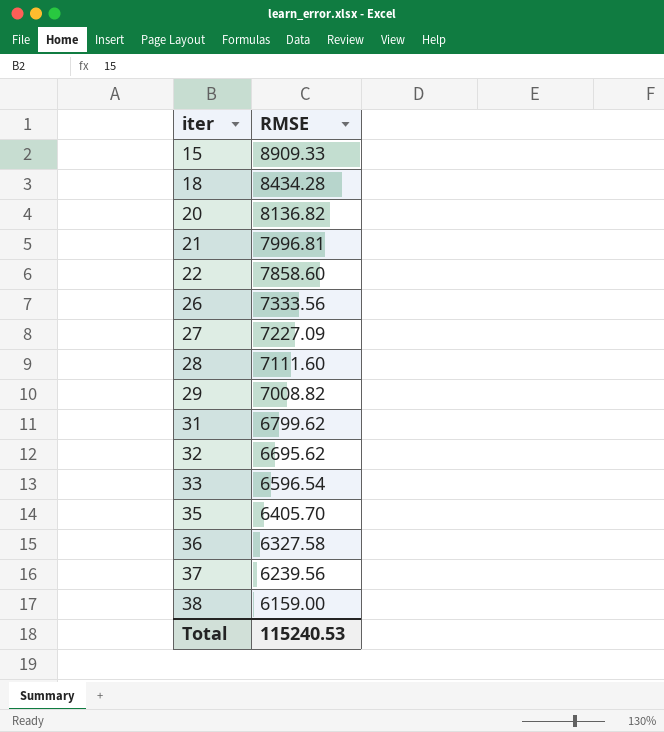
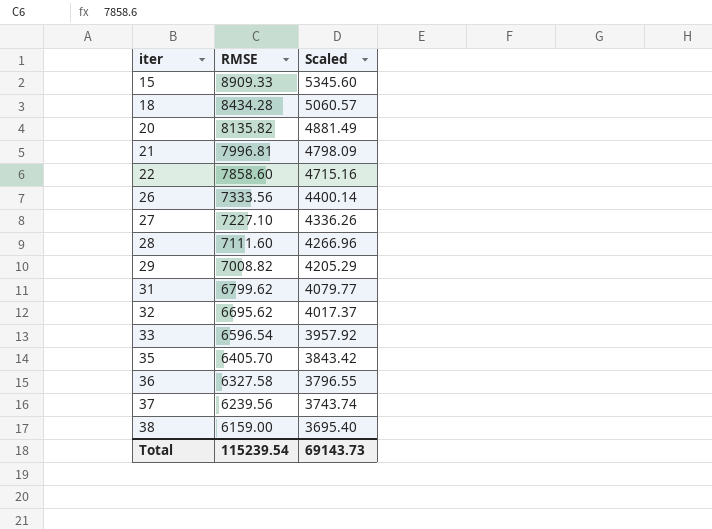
column Scaled | formula: none -> [RMSE] * 0.6
20 | RMSE: 8136.82 -> 8135.82
27 | RMSE: 7227.09 -> 7227.10
Total | RMSE: 115240.53 -> 115239.54

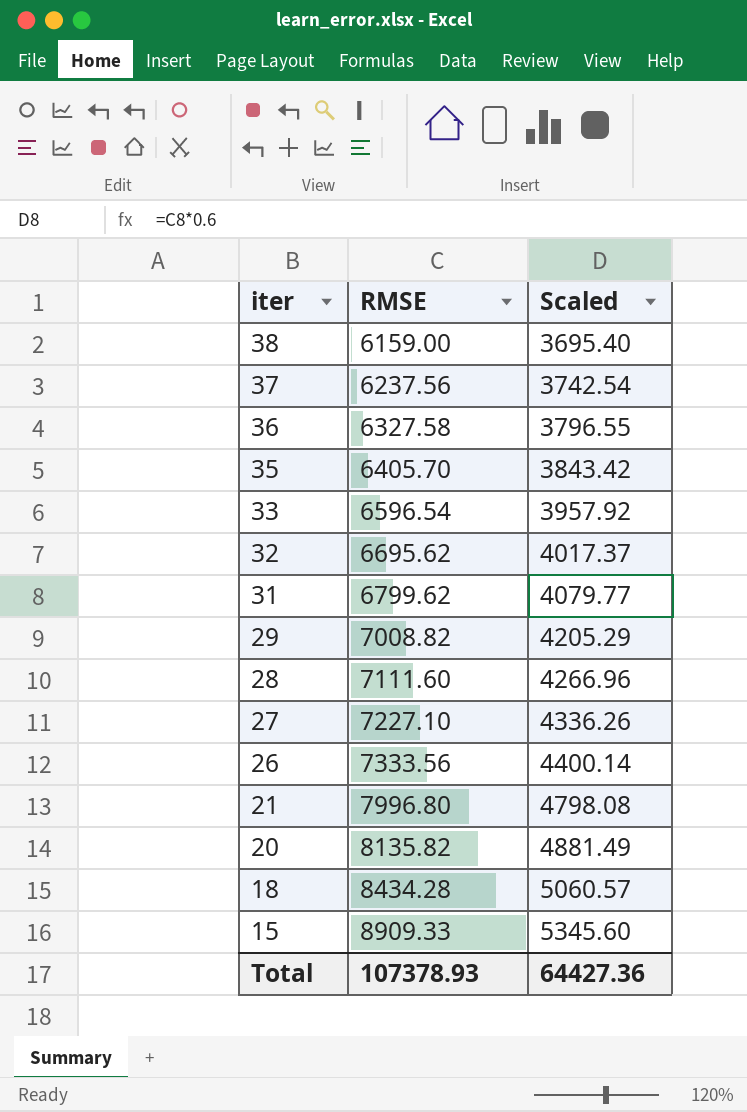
row order: iter ascending -> iter descending
row 22: 7858.60 | 4715.16 -> none
37 | RMSE: 6239.56 -> 6237.56
37 | Scaled: 3743.74 -> 3742.54
21 | RMSE: 7996.81 -> 7996.80
21 | Scaled: 4798.09 -> 4798.08
Total | RMSE: 115239.54 -> 107378.93
Total | Scaled: 69143.73 -> 64427.36

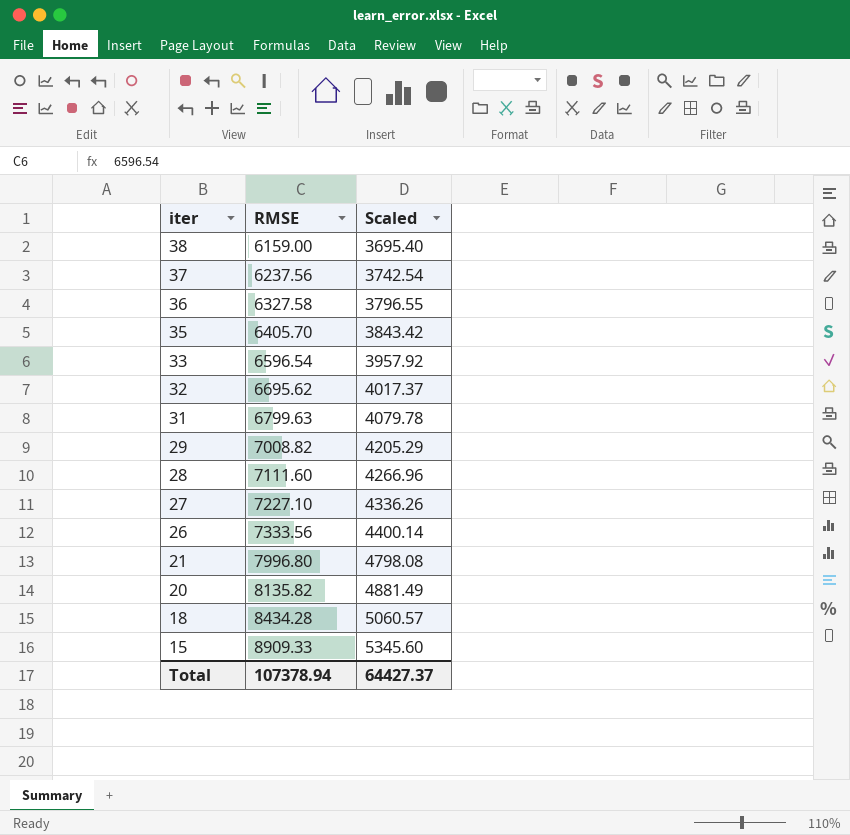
31 | RMSE: 6799.62 -> 6799.63
31 | Scaled: 4079.77 -> 4079.78
Total | RMSE: 107378.93 -> 107378.94
Total | Scaled: 64427.36 -> 64427.37

